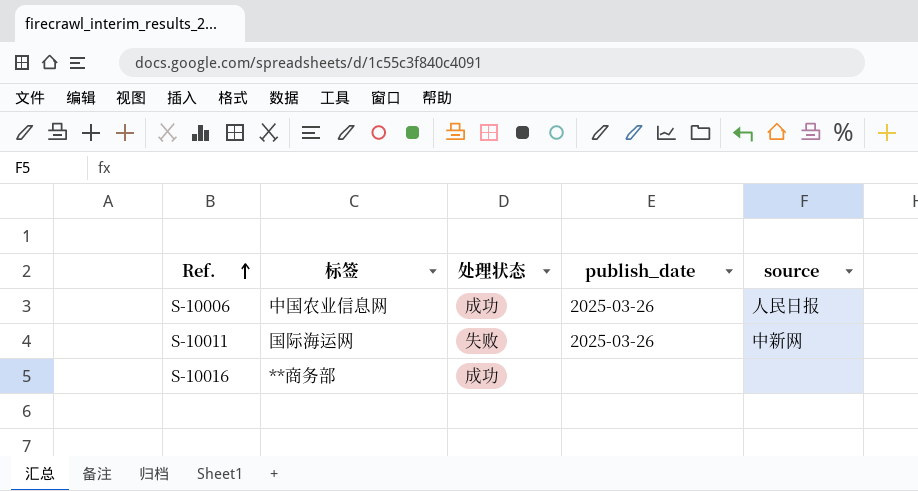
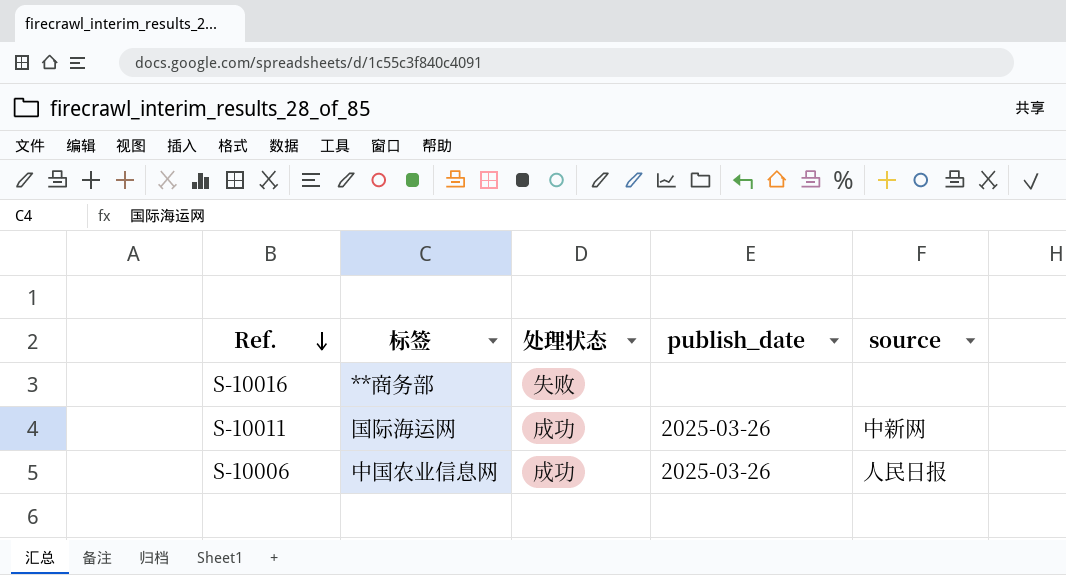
row order: Ref. ascending -> Ref. descending
S-10016 | 处理状态: 成功 -> 失败
S-10011 | 处理状态: 失败 -> 成功

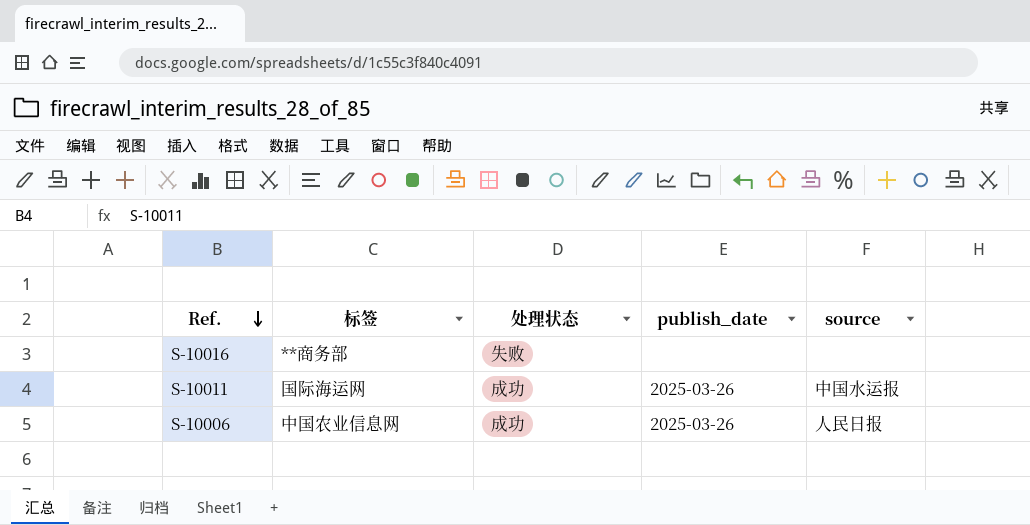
S-10011 | source: 中新网 -> 中国水运报

